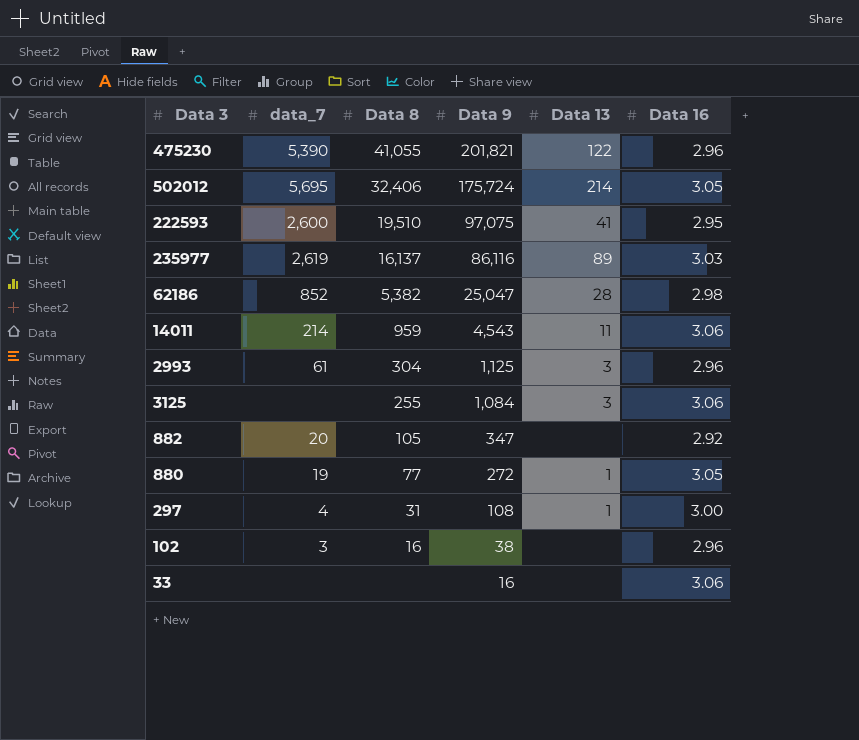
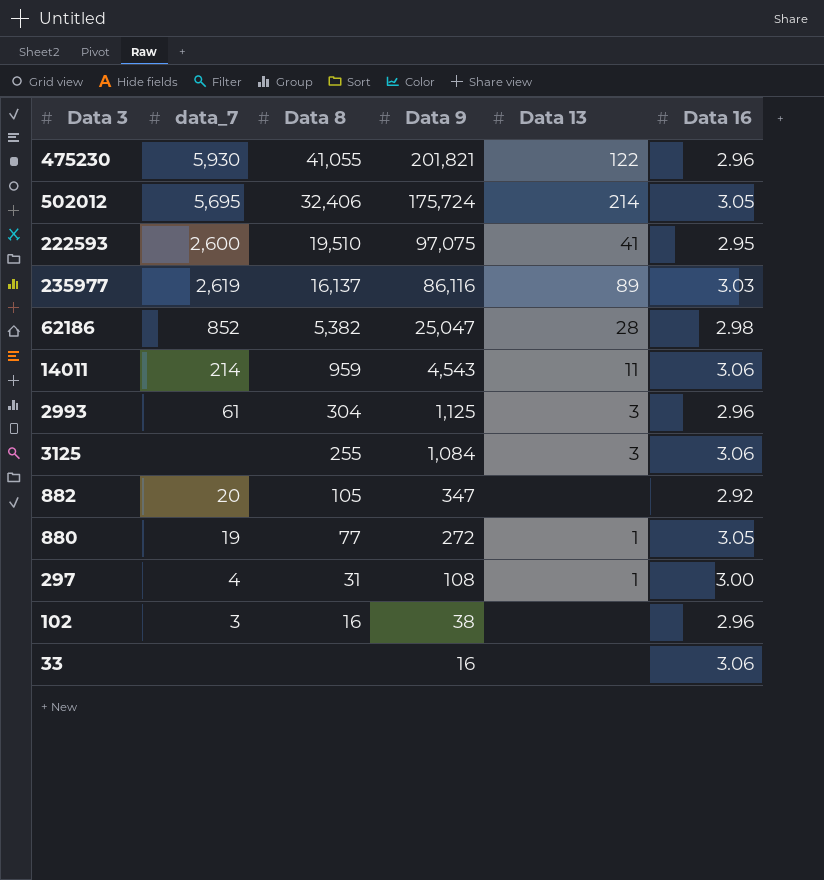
475230 | data_7: 5,390 -> 5,930

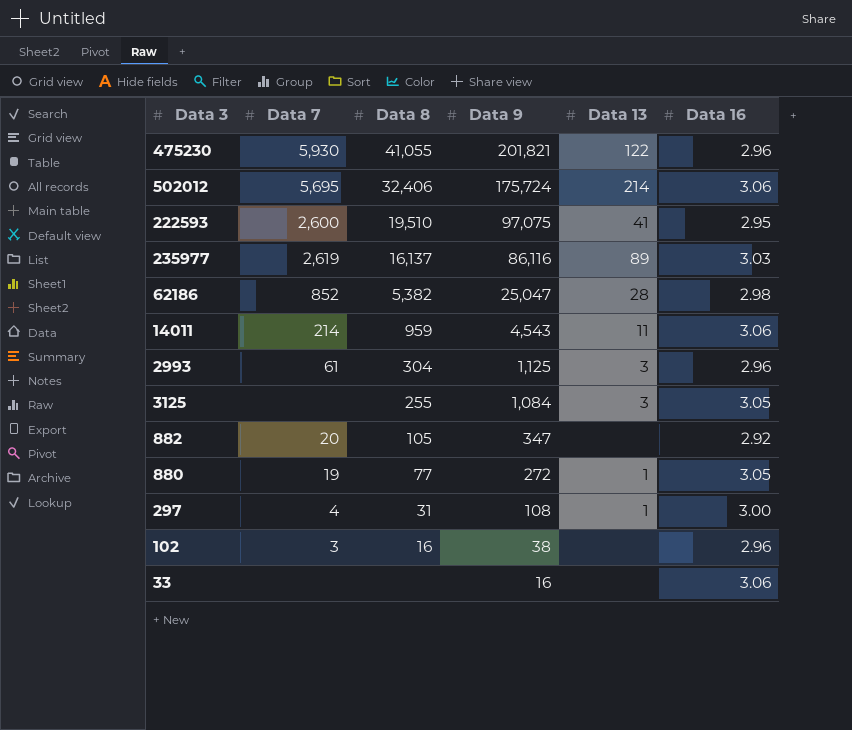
column name: data_7 -> Data 7
502012 | Data 16: 3.05 -> 3.06
3125 | Data 16: 3.06 -> 3.05

